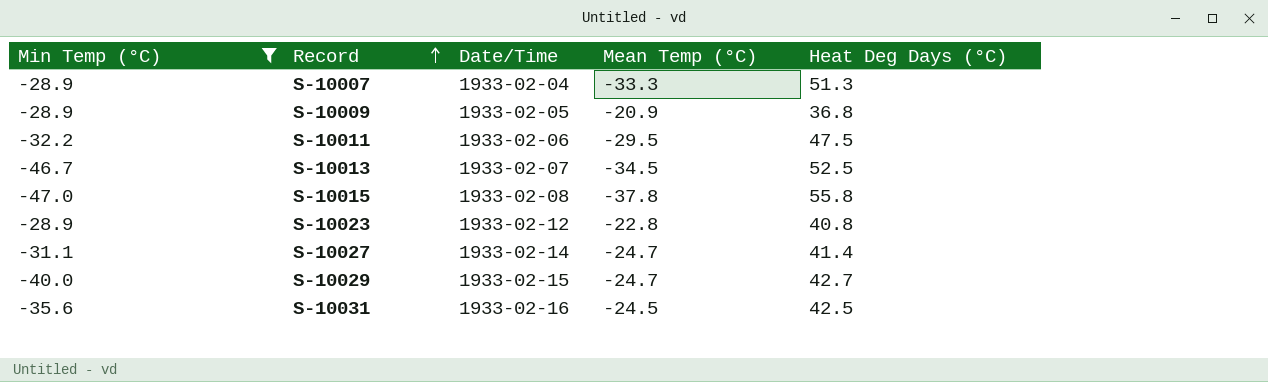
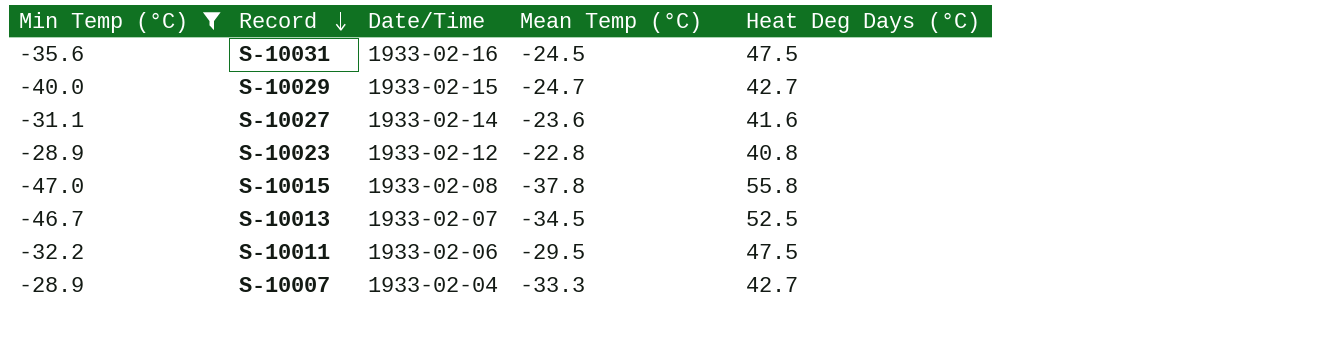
row order: Record ascending -> Record descending
row S-10009: -28.9 | 1933-02-05 | -20.9 | 36.8 -> none
S-10031 | Heat Deg Days (°C): 42.5 -> 47.5
S-10027 | Mean Temp (°C): -24.7 -> -23.6
S-10027 | Heat Deg Days (°C): 41.4 -> 41.6
S-10007 | Heat Deg Days (°C): 51.3 -> 42.7

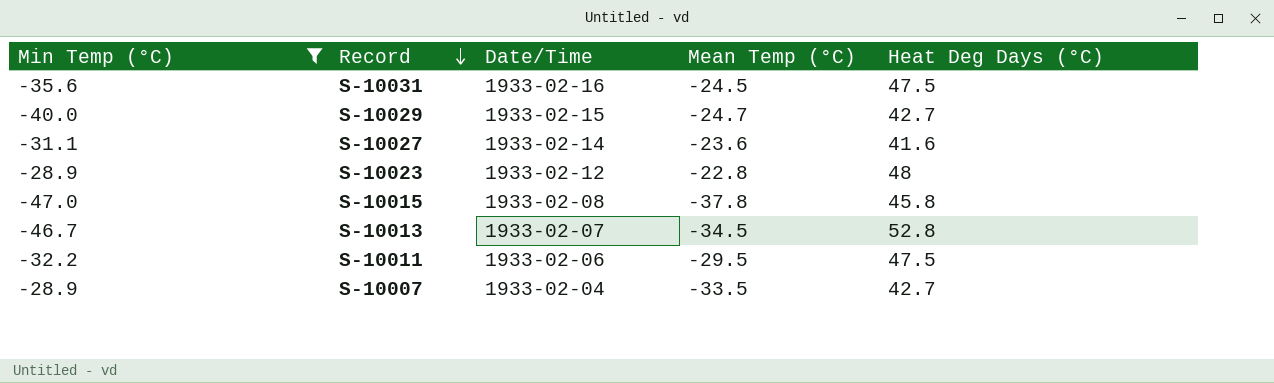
S-10023 | Heat Deg Days (°C): 40.8 -> 48
S-10015 | Heat Deg Days (°C): 55.8 -> 45.8
S-10013 | Heat Deg Days (°C): 52.5 -> 52.8
S-10007 | Mean Temp (°C): -33.3 -> -33.5

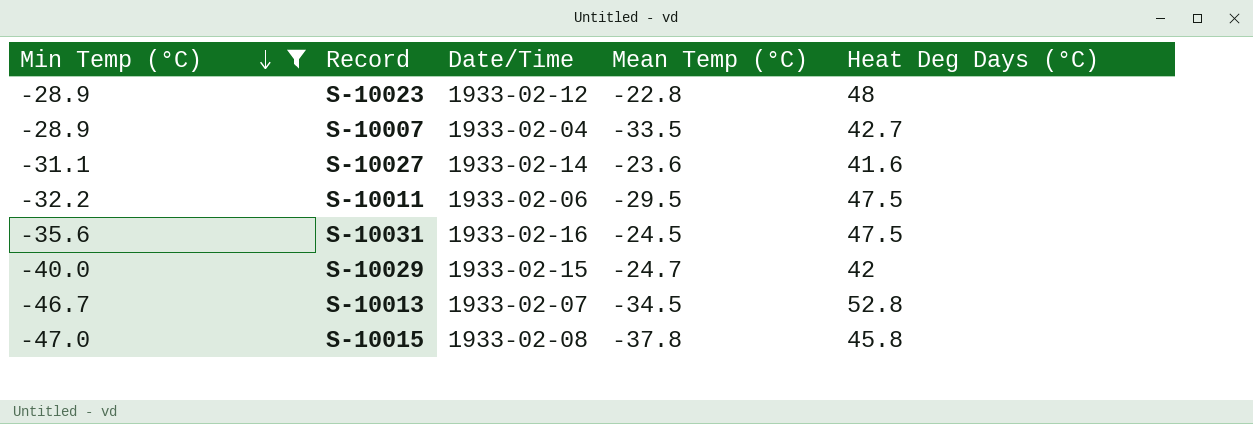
row order: Record descending -> Min Temp (°C) descending
S-10029 | Heat Deg Days (°C): 42.7 -> 42

